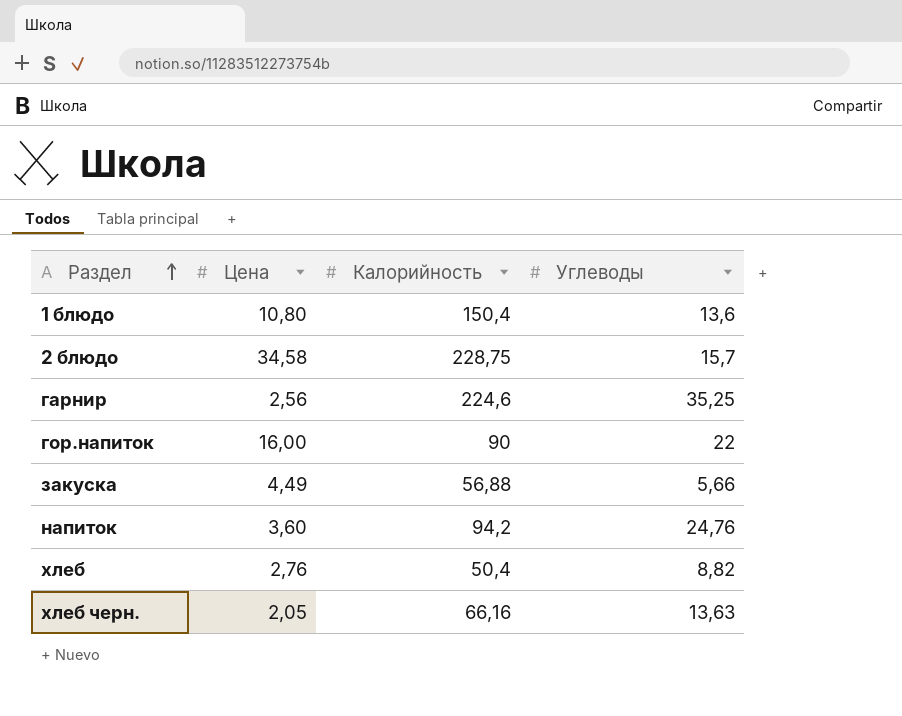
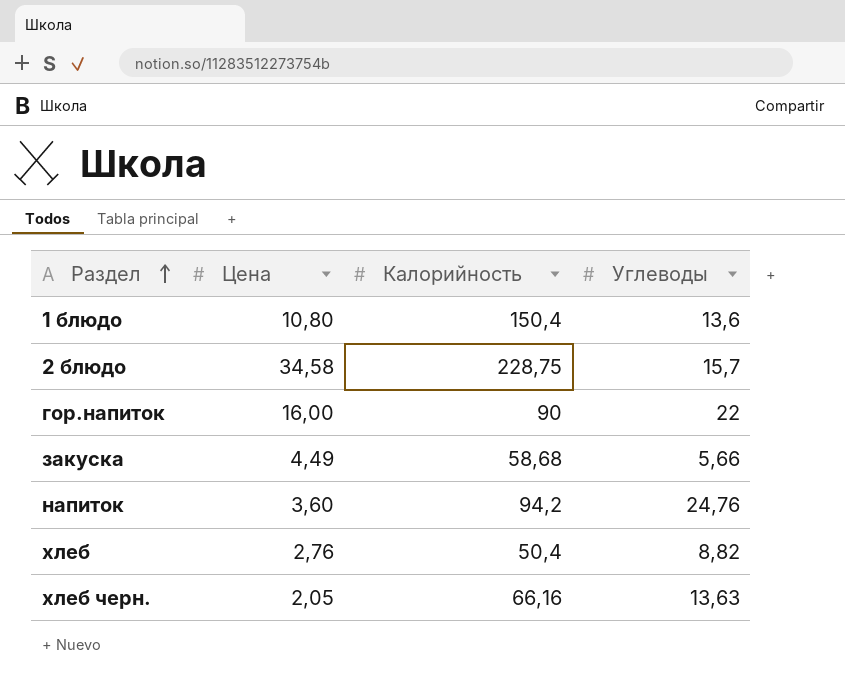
row гарнир: 2,56 | 224,6 | 35,25 -> none
закуска | Калорийность: 56,88 -> 58,68

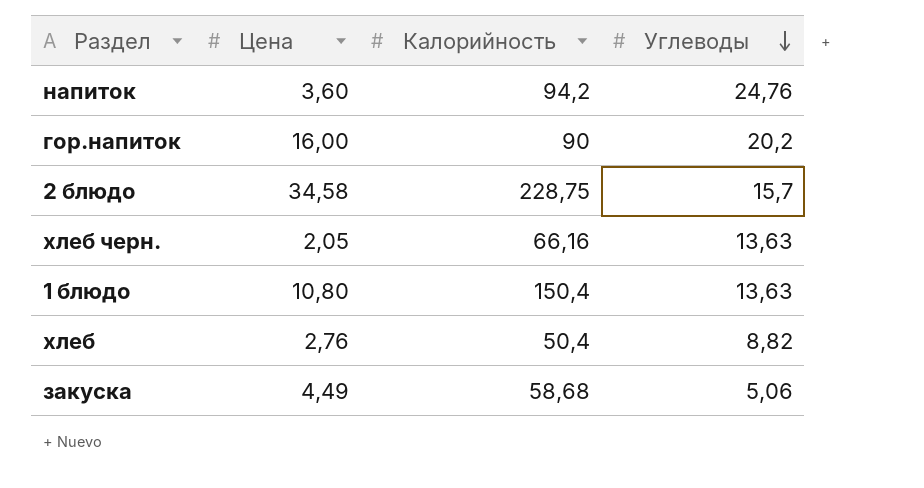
row order: Раздел ascending -> Углеводы descending
гор.напиток | Углеводы: 22 -> 20,2
1 блюдо | Углеводы: 13,6 -> 13,63
закуска | Углеводы: 5,66 -> 5,06

